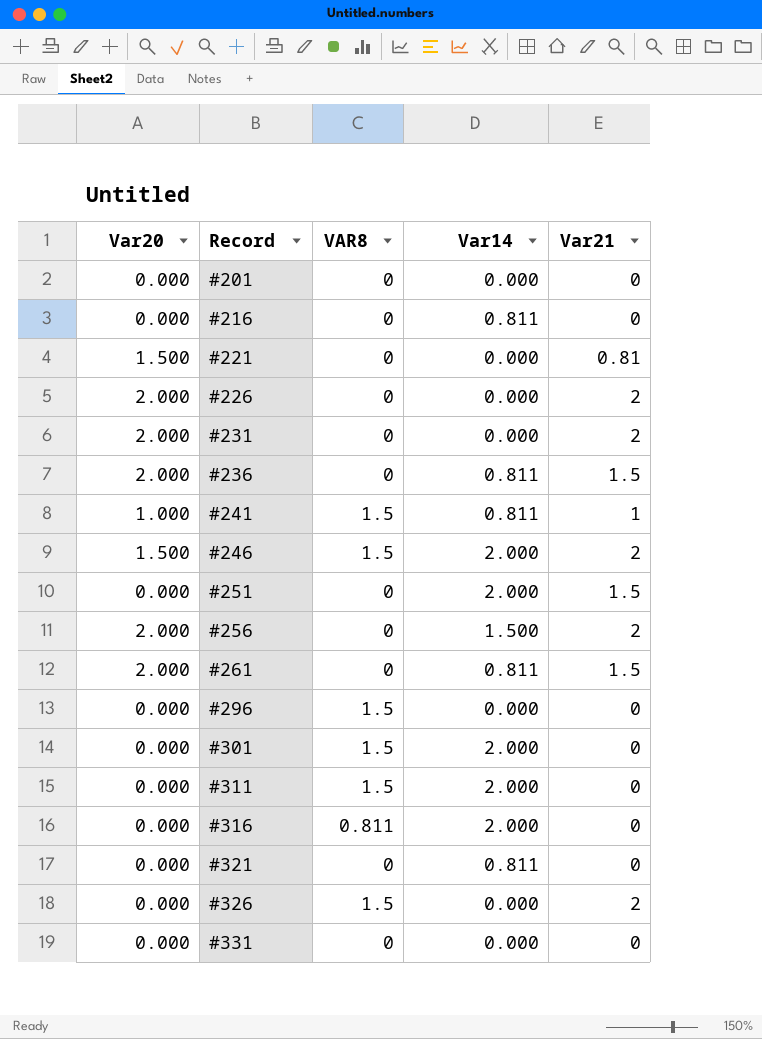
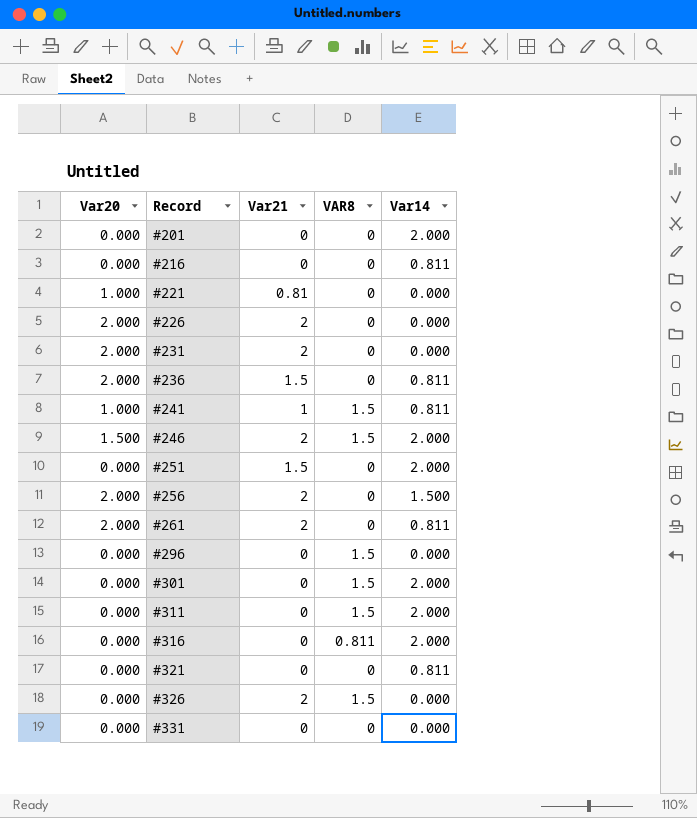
column Var21 | position: 5 -> 3
#201 | Var14: 0.000 -> 2.000
#221 | Var20: 1.500 -> 1.000
#261 | Var21: 1.5 -> 2

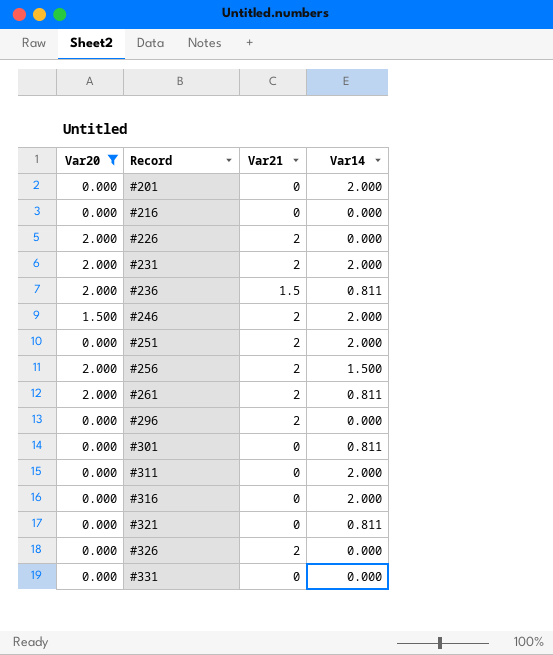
filter: none -> Var20 != 1.000
column VAR8 | position: 4 -> none
#216 | Var14: 0.811 -> 0.000
#231 | Var14: 0.000 -> 2.000
#251 | Var21: 1.5 -> 2
#296 | Var21: 0 -> 2
#301 | Var14: 2.000 -> 0.811

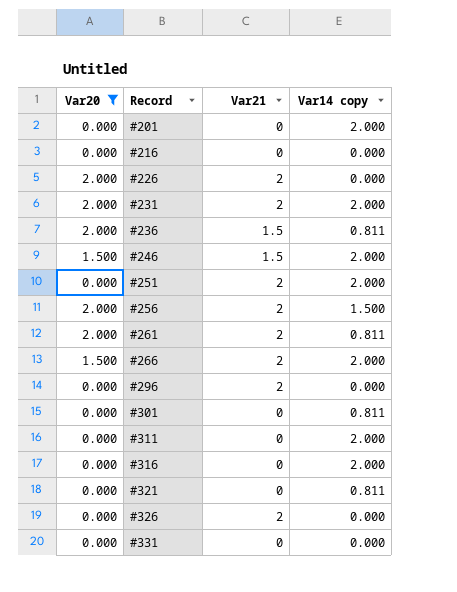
column name: Var14 -> Var14 copy
#246 | Var21: 2 -> 1.5
row #266: none -> 1.500 | 2 | 2.000

